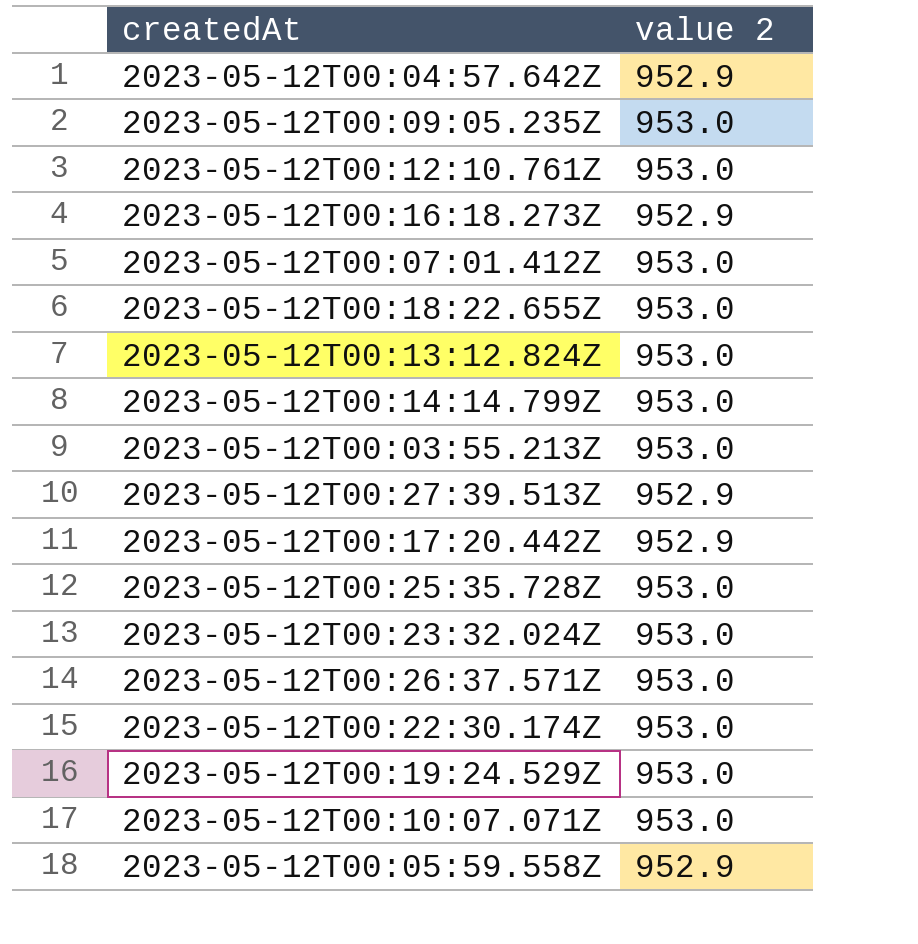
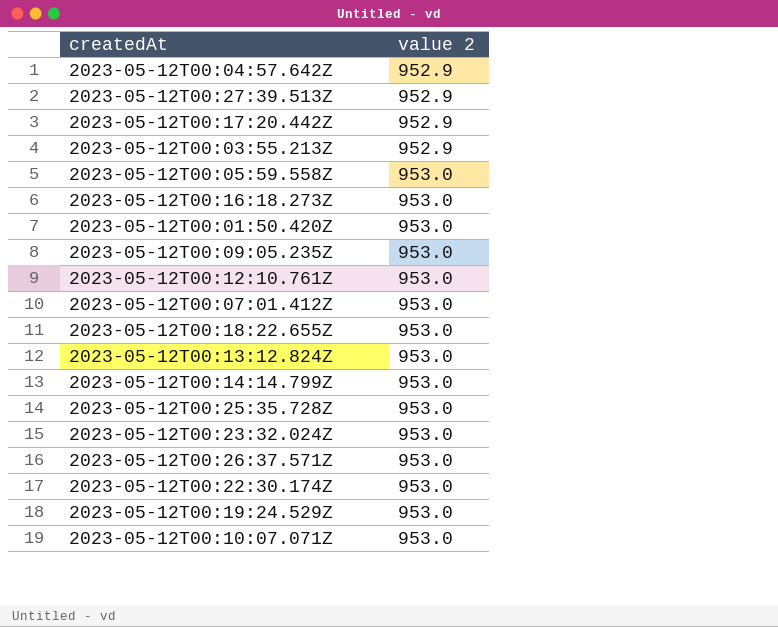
row order: none -> value 2 ascending
2023-05-12T00:03:55.213Z | value 2: 953.0 -> 952.9
2023-05-12T00:05:59.558Z | value 2: 952.9 -> 953.0
2023-05-12T00:16:18.273Z | value 2: 952.9 -> 953.0
row 2023-05-12T00:01:50.420Z: none -> 953.0

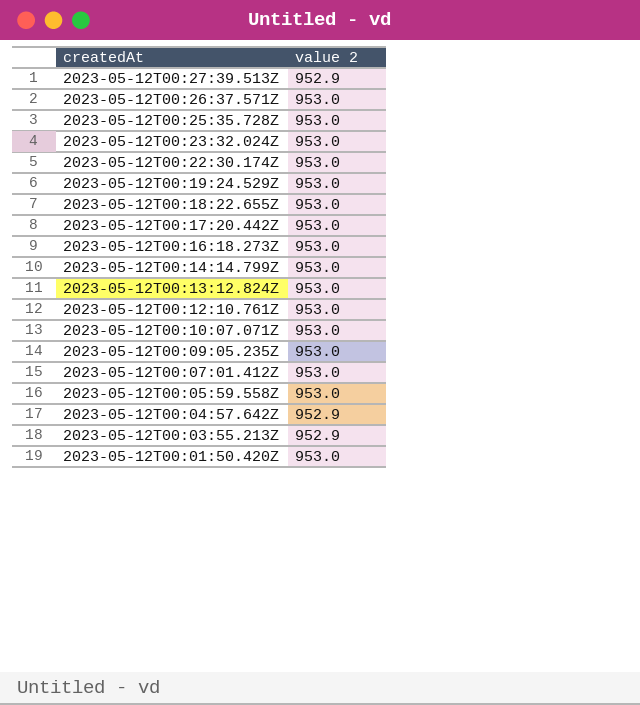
row order: value 2 ascending -> createdAt descending
2023-05-12T00:17:20.442Z | value 2: 952.9 -> 953.0

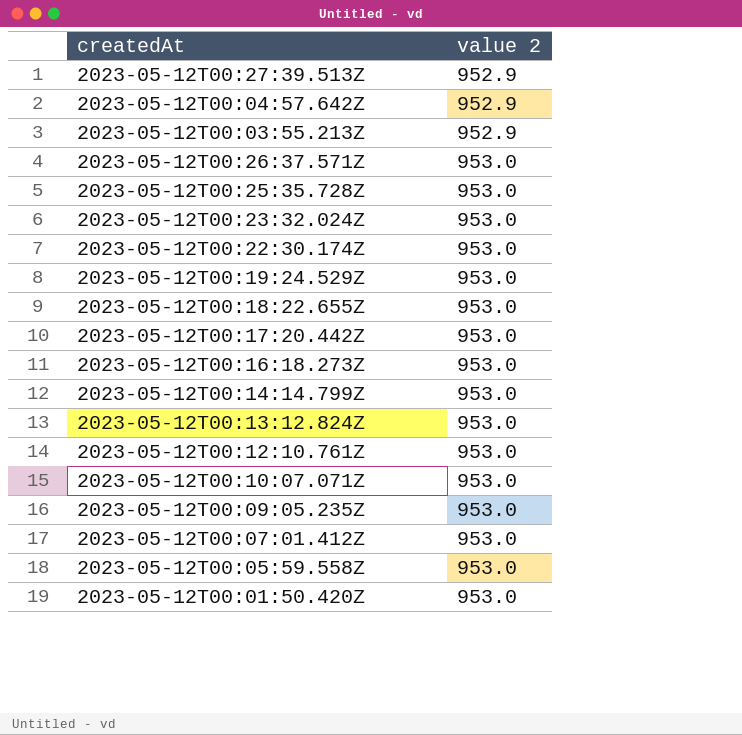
row order: createdAt descending -> value 2 ascending

